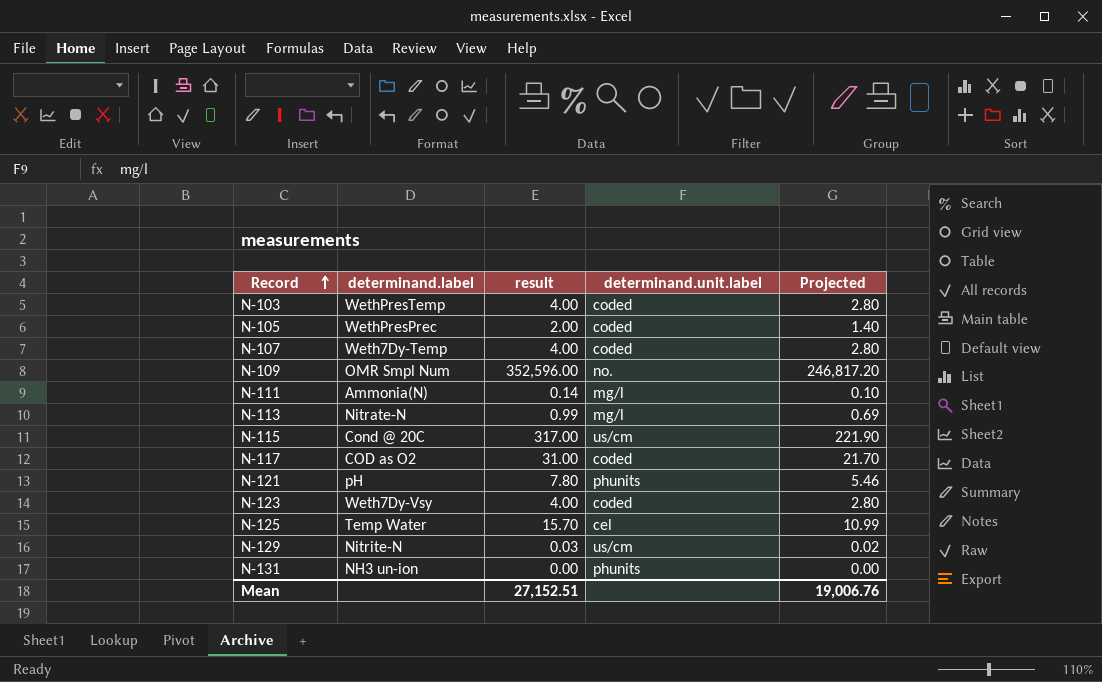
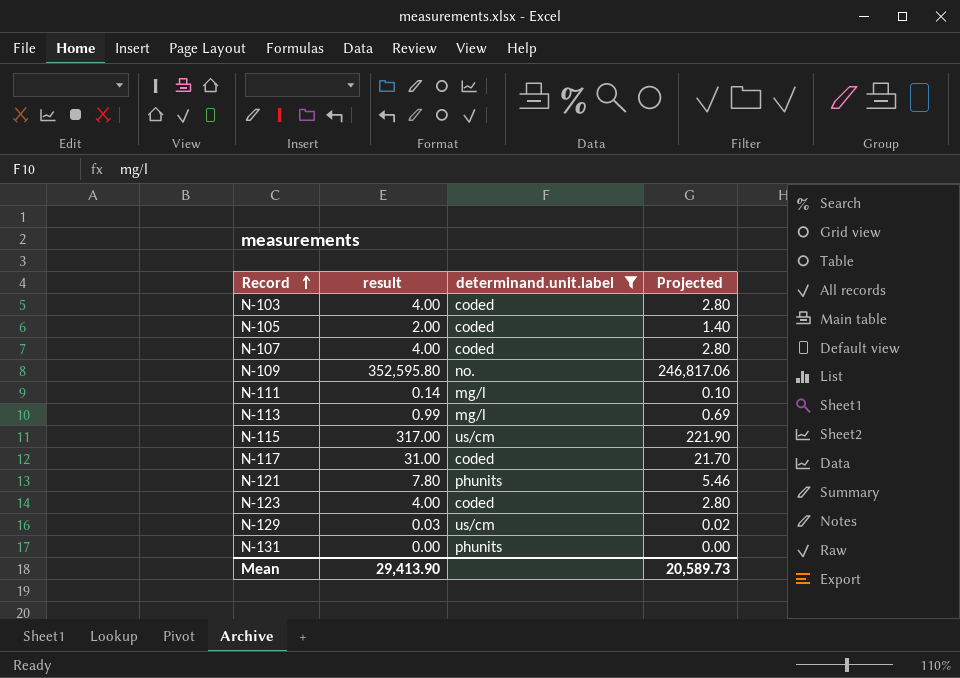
filter: none -> determinand.unit.label != cel
column determinand.label | position: 2 -> none
N-109 | result: 352,596.00 -> 352,595.80
N-109 | Projected: 246,817.20 -> 246,817.06
Mean | result: 27,152.51 -> 29,413.90
Mean | Projected: 19,006.76 -> 20,589.73

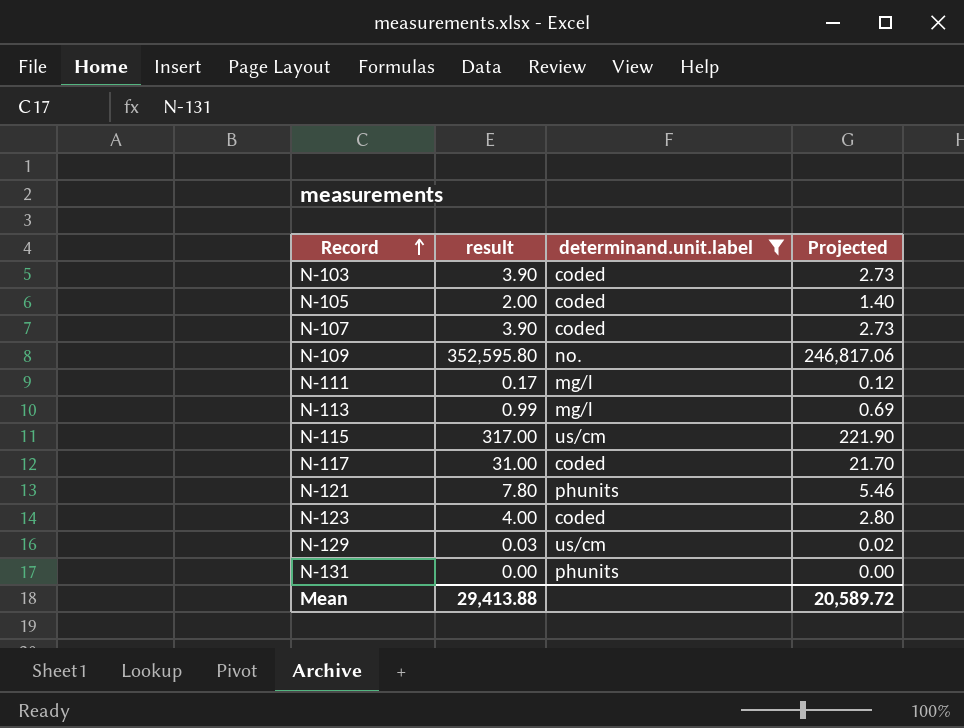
N-103 | result: 4.00 -> 3.90
N-103 | Projected: 2.80 -> 2.73
N-107 | result: 4.00 -> 3.90
N-107 | Projected: 2.80 -> 2.73
N-111 | result: 0.14 -> 0.17
N-111 | Projected: 0.10 -> 0.12
Mean | result: 29,413.90 -> 29,413.88
Mean | Projected: 20,589.73 -> 20,589.72

